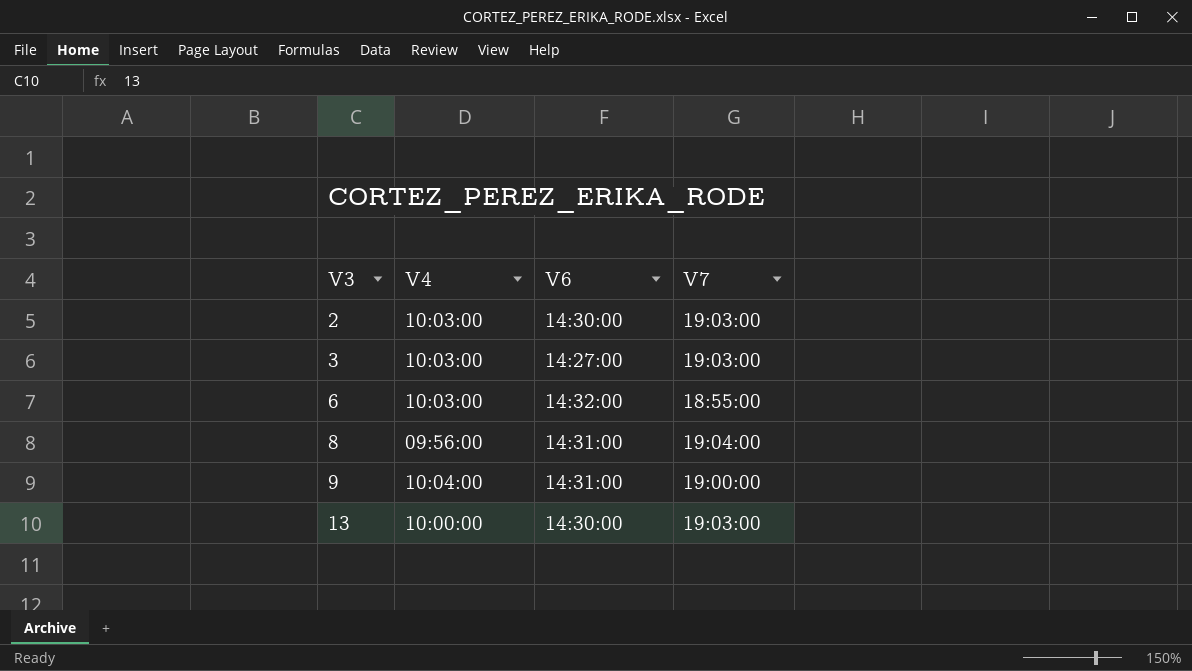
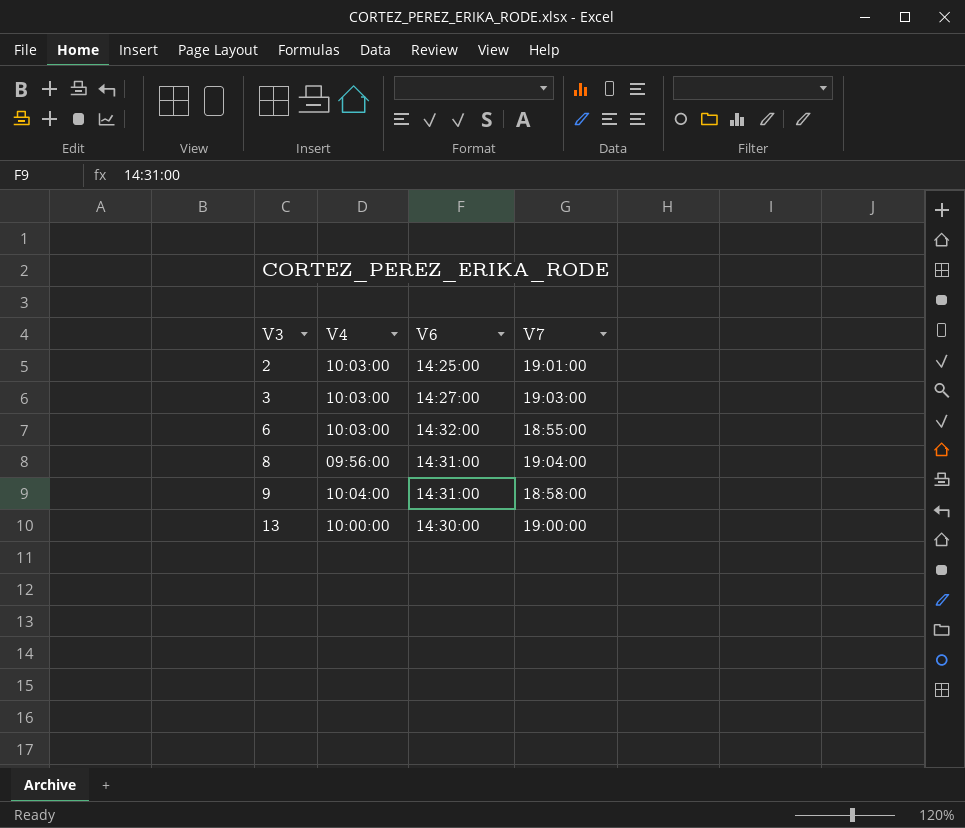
2 | V6: 14:30:00 -> 14:25:00
2 | V7: 19:03:00 -> 19:01:00
9 | V7: 19:00:00 -> 18:58:00
13 | V7: 19:03:00 -> 19:00:00

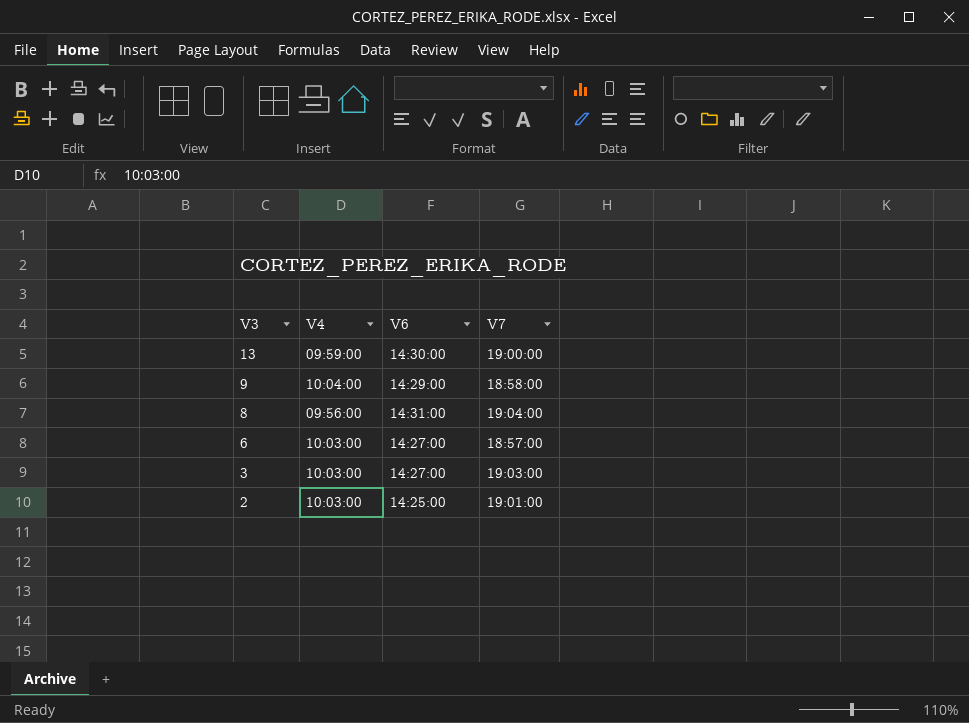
row order: V3 ascending -> V3 descending
13 | V4: 10:00:00 -> 09:59:00
9 | V6: 14:31:00 -> 14:29:00
6 | V6: 14:32:00 -> 14:27:00
6 | V7: 18:55:00 -> 18:57:00

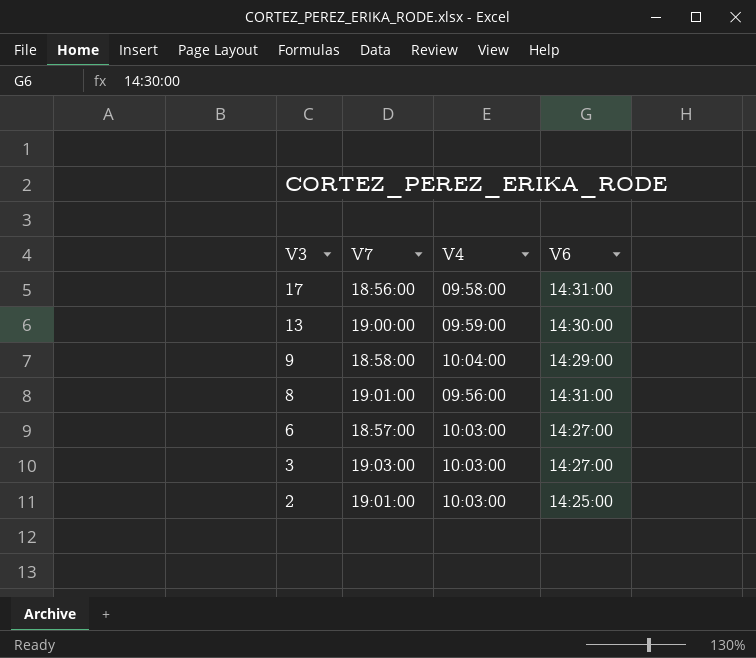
column V7 | position: 4 -> 2
row 17: none -> 18:56:00 | 09:58:00 | 14:31:00
8 | V7: 19:04:00 -> 19:01:00

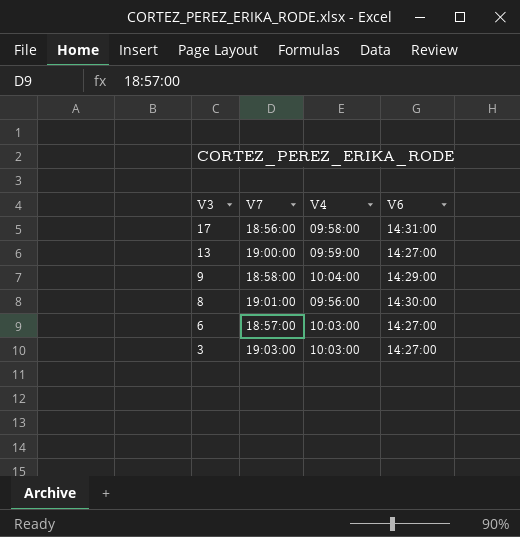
row 2: 19:01:00 | 10:03:00 | 14:25:00 -> none
13 | V6: 14:30:00 -> 14:27:00
8 | V6: 14:31:00 -> 14:30:00

